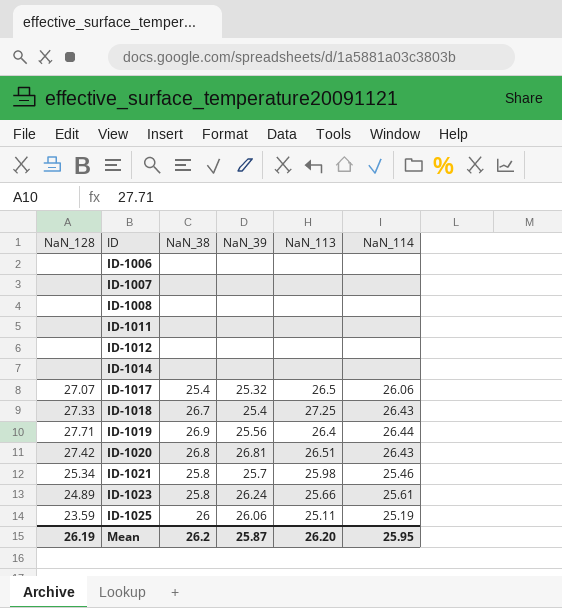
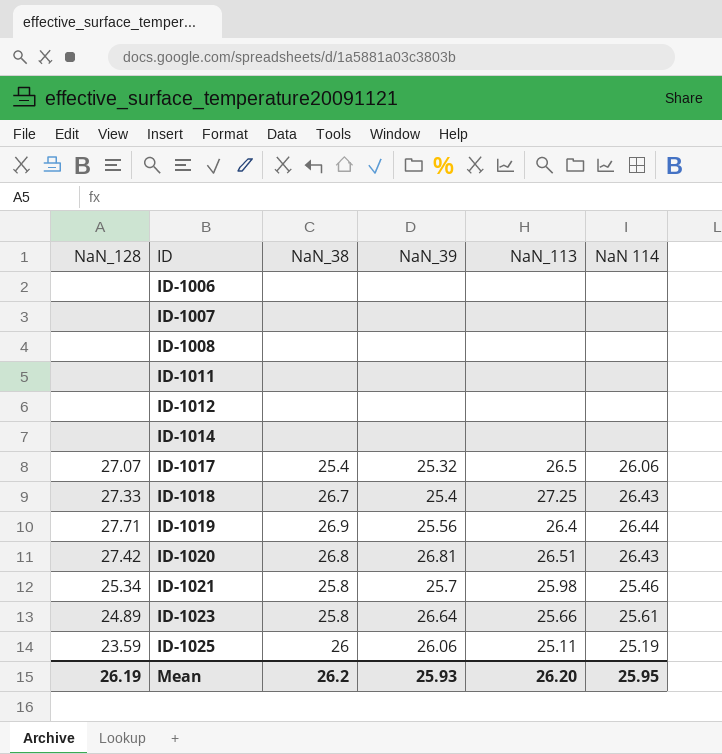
column name: NaN_114 -> NaN 114
ID-1023 | NaN_39: 26.24 -> 26.64
Mean | NaN_39: 25.87 -> 25.93

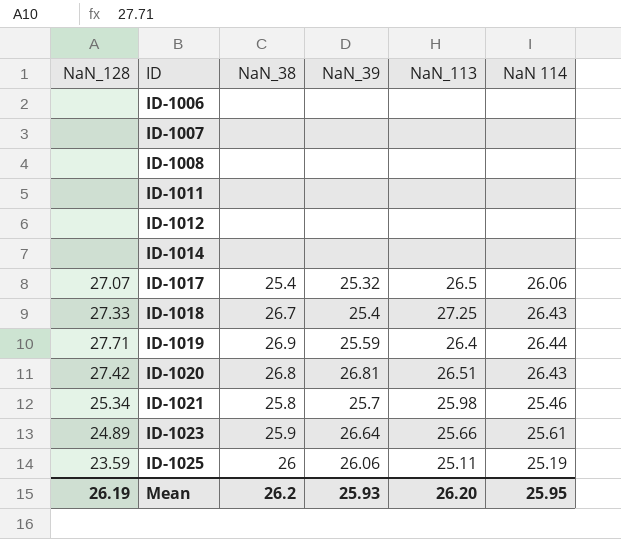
ID-1019 | NaN_39: 25.56 -> 25.59
ID-1023 | NaN_38: 25.8 -> 25.9

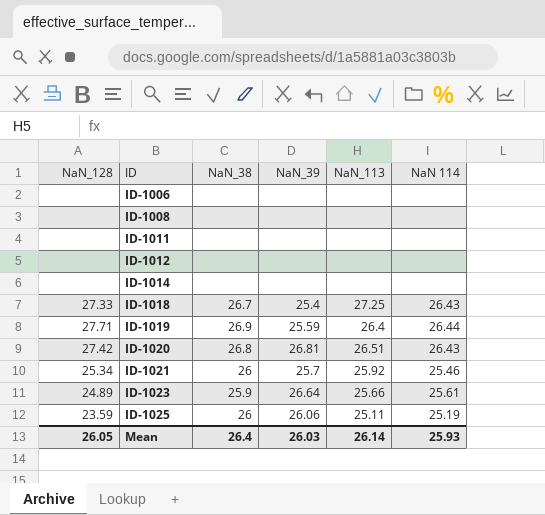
row ID-1007: none | none | none | none | none -> none
row ID-1017: 27.07 | 25.4 | 25.32 | 26.5 | 26.06 -> none
ID-1021 | NaN_38: 25.8 -> 26
ID-1021 | NaN_113: 25.98 -> 25.92
Mean | NaN_128: 26.19 -> 26.05
Mean | NaN_38: 26.2 -> 26.4
Mean | NaN_39: 25.93 -> 26.03
Mean | NaN_113: 26.20 -> 26.14
Mean | NaN 114: 25.95 -> 25.93

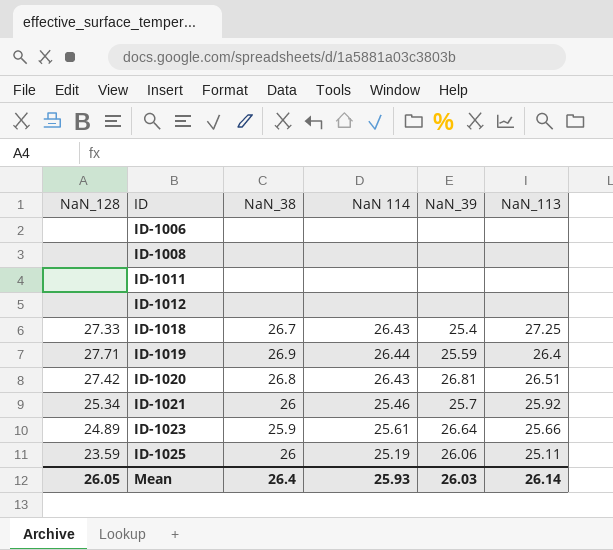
column NaN 114 | position: 6 -> 4
row ID-1014: none | none | none | none | none -> none

